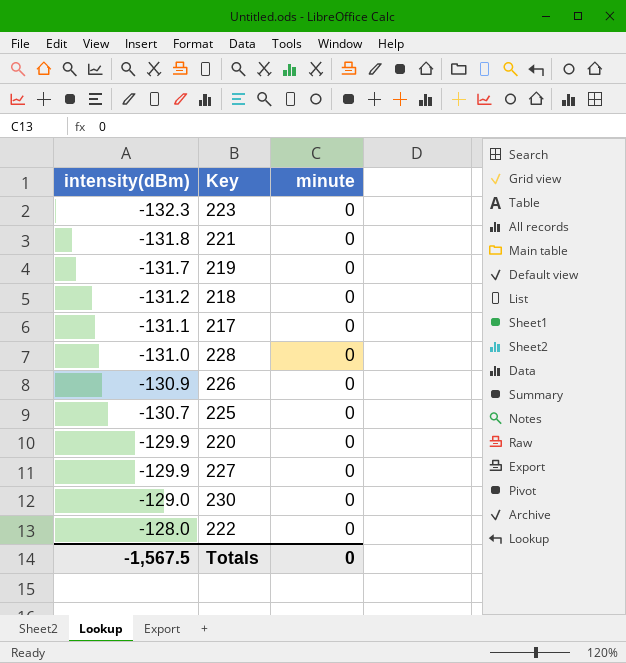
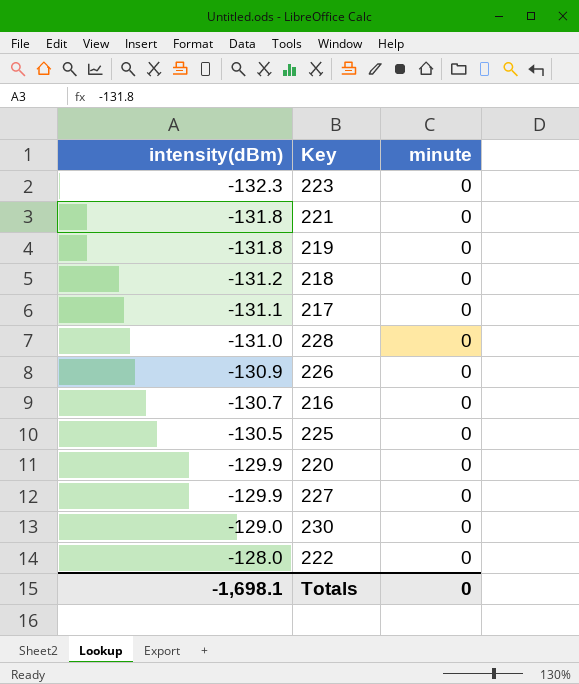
219 | intensity(dBm): -131.7 -> -131.8
row 216: none -> -130.7 | 0
225 | intensity(dBm): -130.7 -> -130.5
Totals | intensity(dBm): -1,567.5 -> -1,698.1

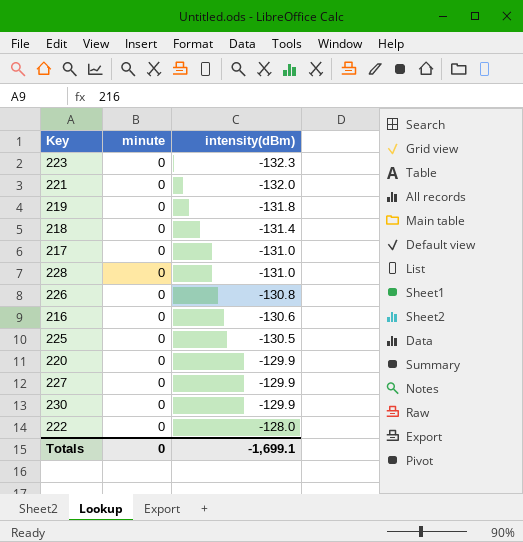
column intensity(dBm) | position: 1 -> 3
221 | intensity(dBm): -131.8 -> -132.0
218 | intensity(dBm): -131.2 -> -131.4
217 | intensity(dBm): -131.1 -> -131.0
226 | intensity(dBm): -130.9 -> -130.8
216 | intensity(dBm): -130.7 -> -130.6
230 | intensity(dBm): -129.0 -> -129.9
Totals | intensity(dBm): -1,698.1 -> -1,699.1

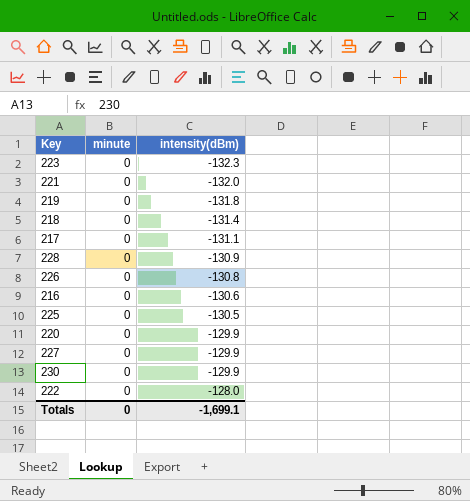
217 | intensity(dBm): -131.0 -> -131.1
228 | intensity(dBm): -131.0 -> -130.9

